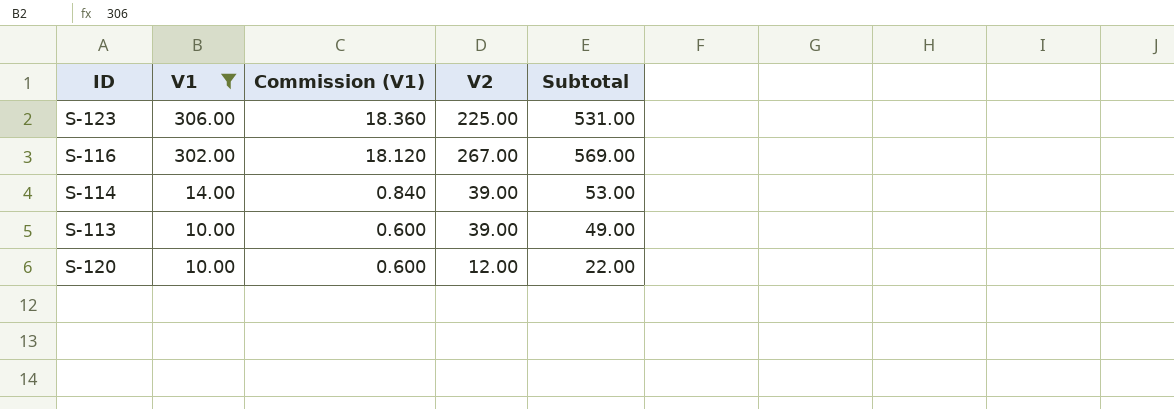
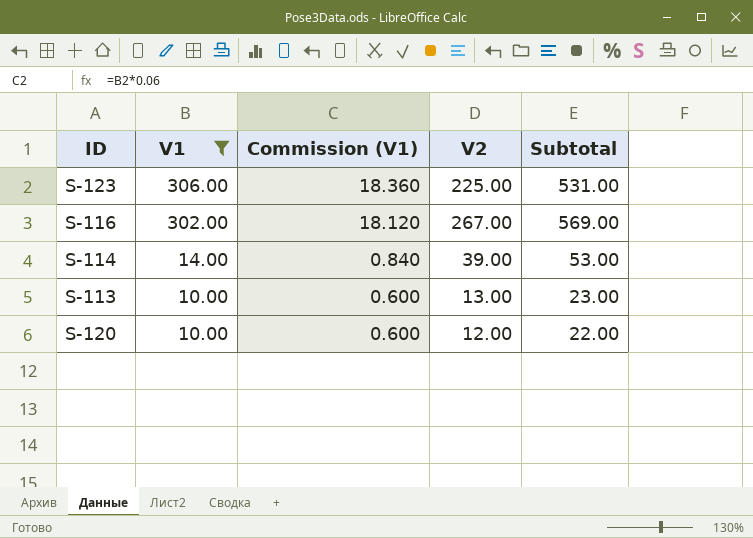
S-113 | V2: 39.00 -> 13.00
S-113 | Subtotal: 49.00 -> 23.00

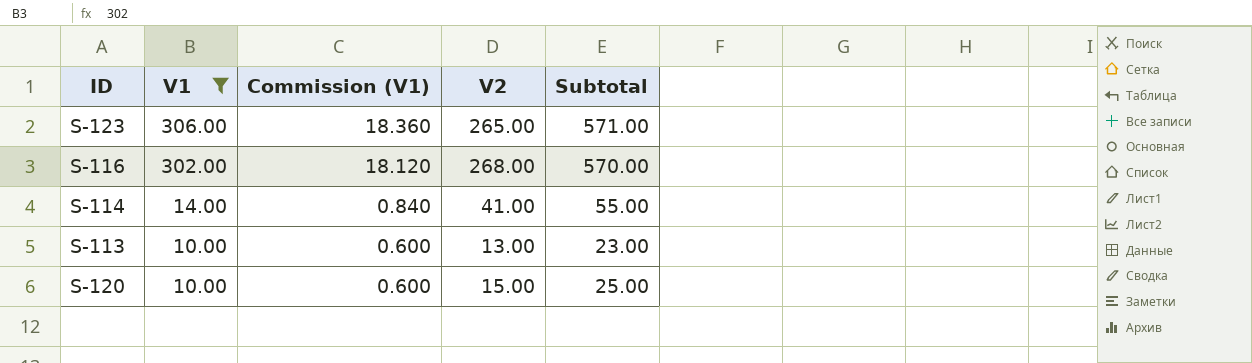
S-123 | V2: 225.00 -> 265.00
S-123 | Subtotal: 531.00 -> 571.00
S-116 | V2: 267.00 -> 268.00
S-116 | Subtotal: 569.00 -> 570.00
S-114 | V2: 39.00 -> 41.00
S-114 | Subtotal: 53.00 -> 55.00
S-120 | V2: 12.00 -> 15.00
S-120 | Subtotal: 22.00 -> 25.00

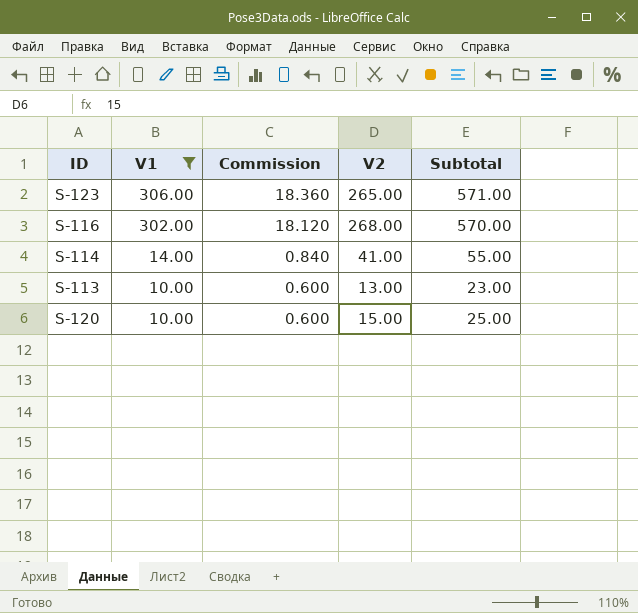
column name: Commission (V1) -> Commission

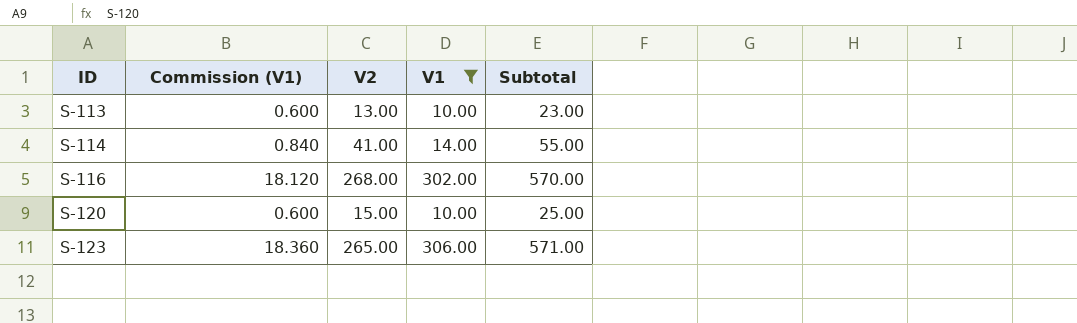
row order: V1 descending -> ID ascending
column name: Commission -> Commission (V1)
column V1 | position: 2 -> 4

